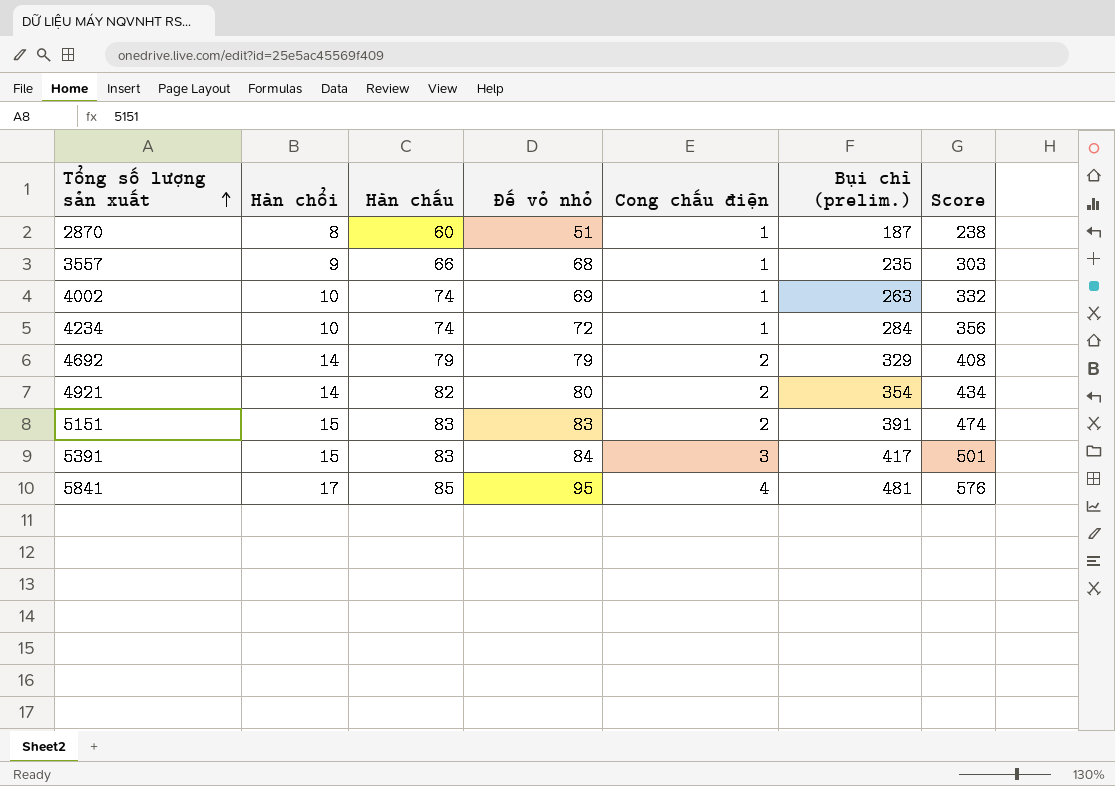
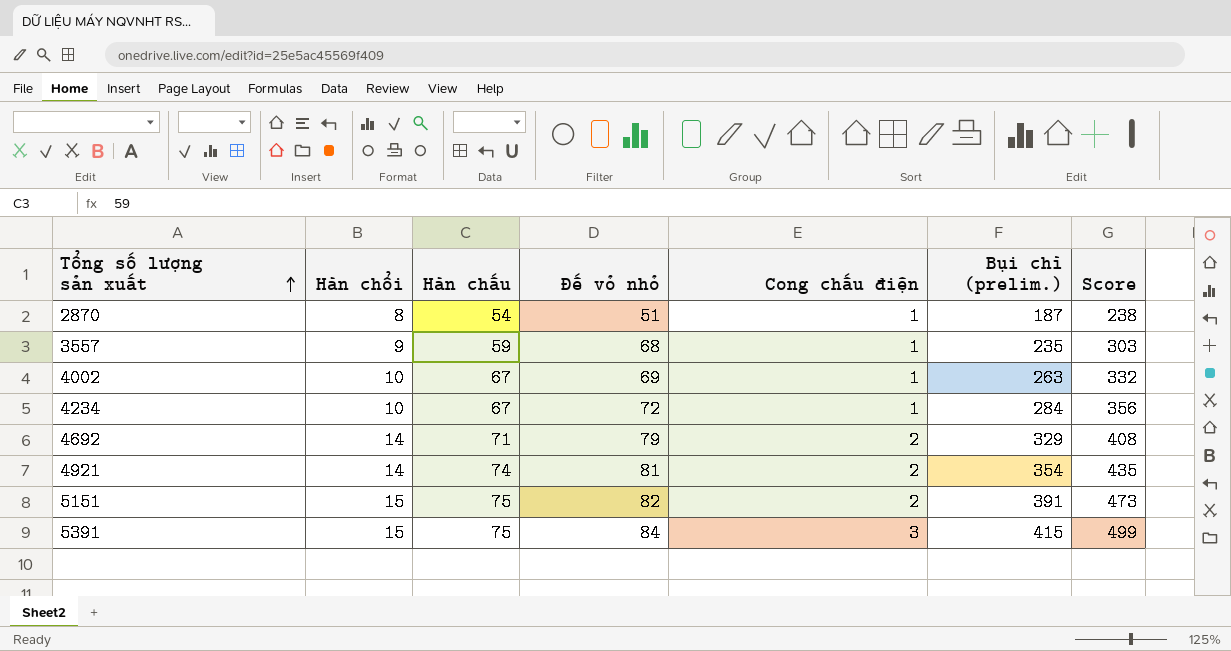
row 5841: 17 | 85 | 95 | 4 | 481 | 576 -> none
2870 | Hàn chấu: 60 -> 54
3557 | Hàn chấu: 66 -> 59
4002 | Hàn chấu: 74 -> 67
4234 | Hàn chấu: 74 -> 67
4692 | Hàn chấu: 79 -> 71
4921 | Hàn chấu: 82 -> 74
4921 | Đế vỏ nhỏ: 80 -> 81
4921 | Score: 434 -> 435
5151 | Hàn chấu: 83 -> 75
5151 | Đế vỏ nhỏ: 83 -> 82
5151 | Score: 474 -> 473
5391 | Hàn chấu: 83 -> 75
5391 | Bụi chì (prelim.): 417 -> 415
5391 | Score: 501 -> 499

